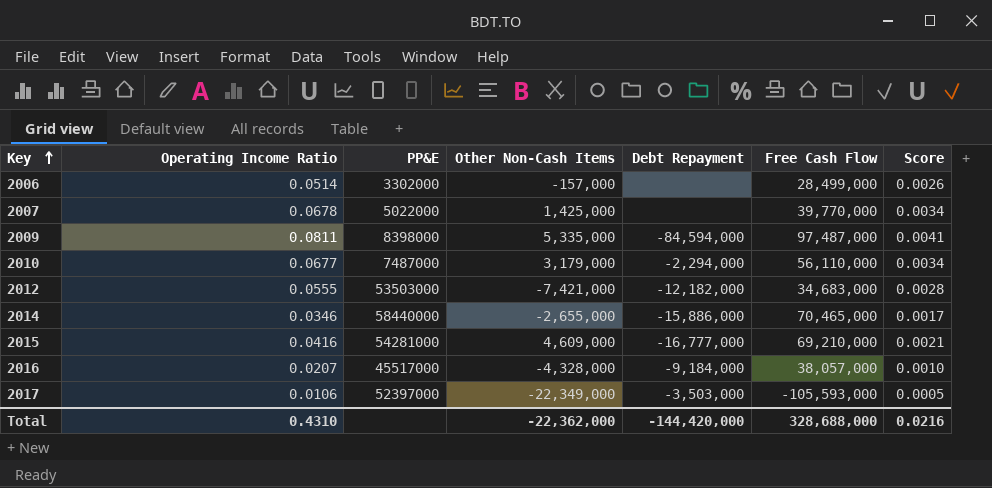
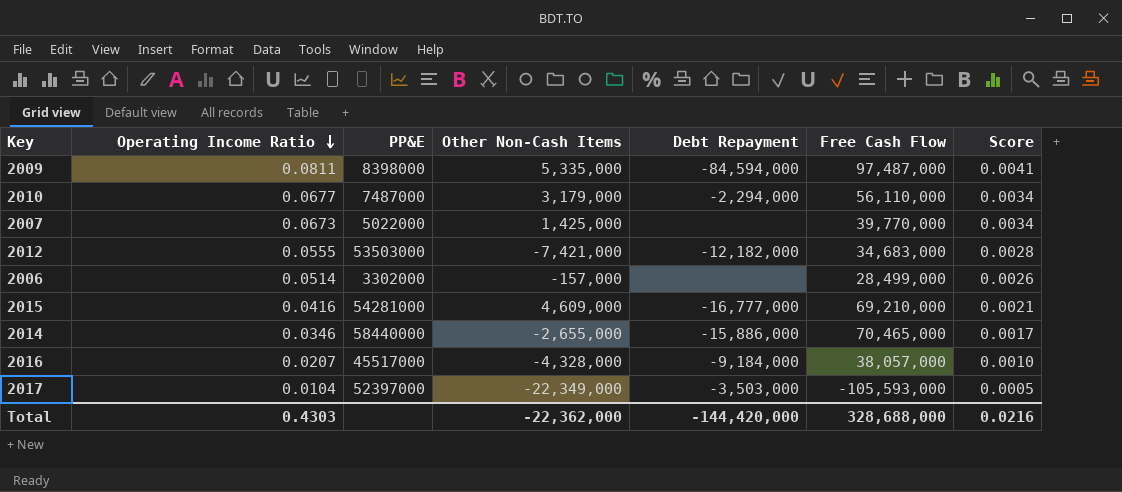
row order: Key ascending -> Operating Income Ratio descending
2007 | Operating Income Ratio: 0.0678 -> 0.0673
2017 | Operating Income Ratio: 0.0106 -> 0.0104
Total | Operating Income Ratio: 0.4310 -> 0.4303

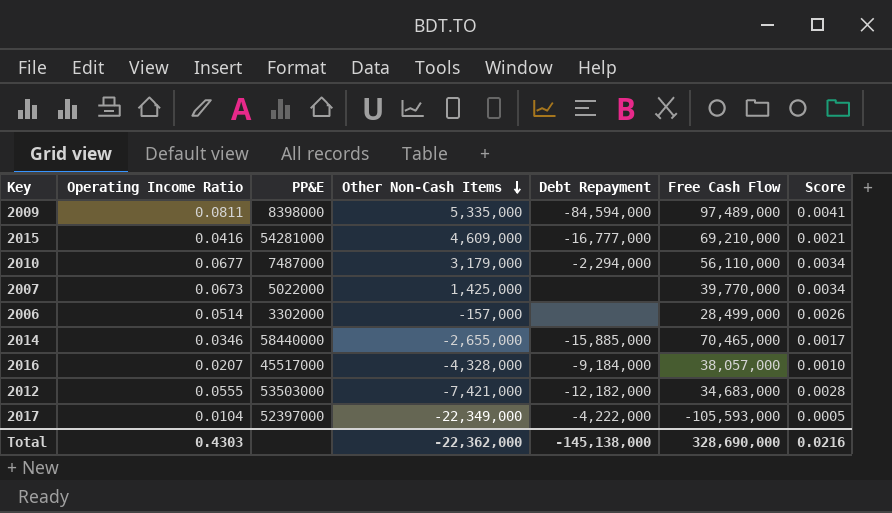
row order: Operating Income Ratio descending -> Other Non-Cash Items descending
2009 | Free Cash Flow: 97,487,000 -> 97,489,000
2014 | Debt Repayment: -15,886,000 -> -15,885,000
2017 | Debt Repayment: -3,503,000 -> -4,222,000
Total | Debt Repayment: -144,420,000 -> -145,138,000
Total | Free Cash Flow: 328,688,000 -> 328,690,000

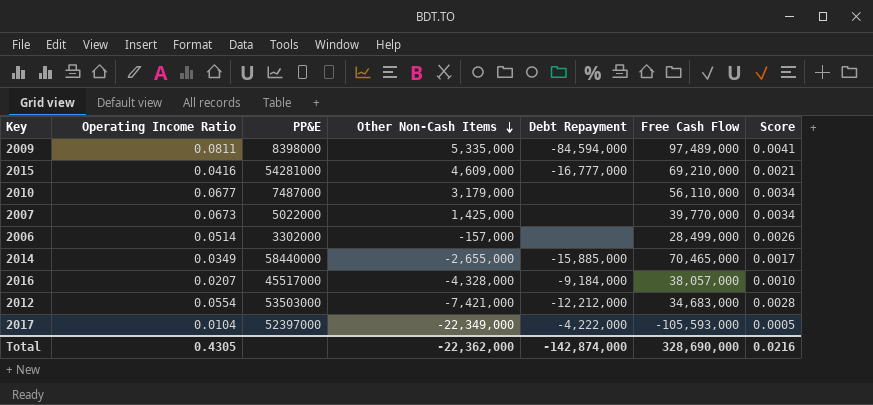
2010 | Debt Repayment: -2,294,000 -> none
2014 | Operating Income Ratio: 0.0346 -> 0.0349
2012 | Operating Income Ratio: 0.0555 -> 0.0554
2012 | Debt Repayment: -12,182,000 -> -12,212,000
Total | Operating Income Ratio: 0.4303 -> 0.4305
Total | Debt Repayment: -145,138,000 -> -142,874,000

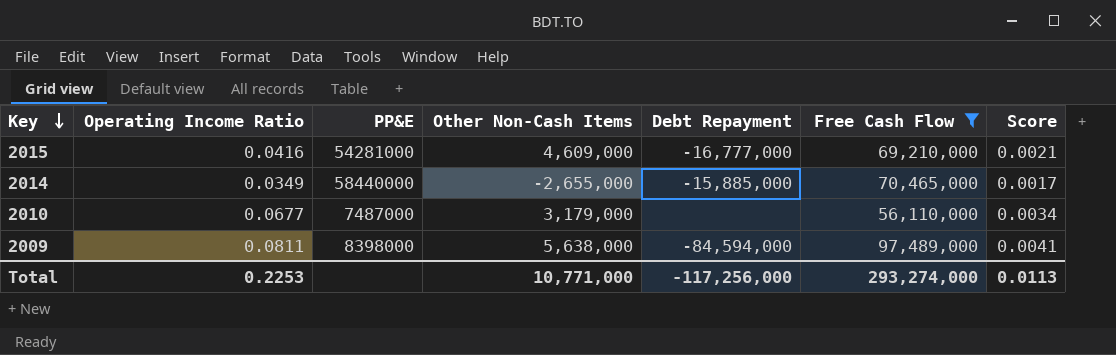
filter: none -> Free Cash Flow >= 56,110,000
row order: Other Non-Cash Items descending -> Key descending
2009 | Other Non-Cash Items: 5,335,000 -> 5,638,000
Total | Operating Income Ratio: 0.4305 -> 0.2253
Total | Other Non-Cash Items: -22,362,000 -> 10,771,000
Total | Debt Repayment: -142,874,000 -> -117,256,000
Total | Free Cash Flow: 328,690,000 -> 293,274,000
Total | Score: 0.0216 -> 0.0113

